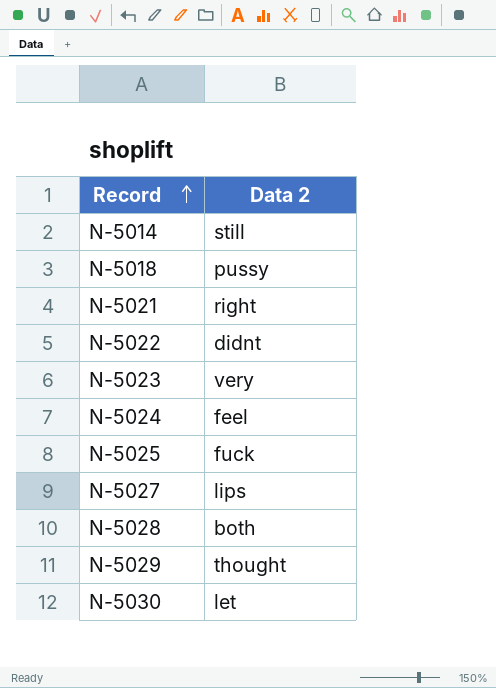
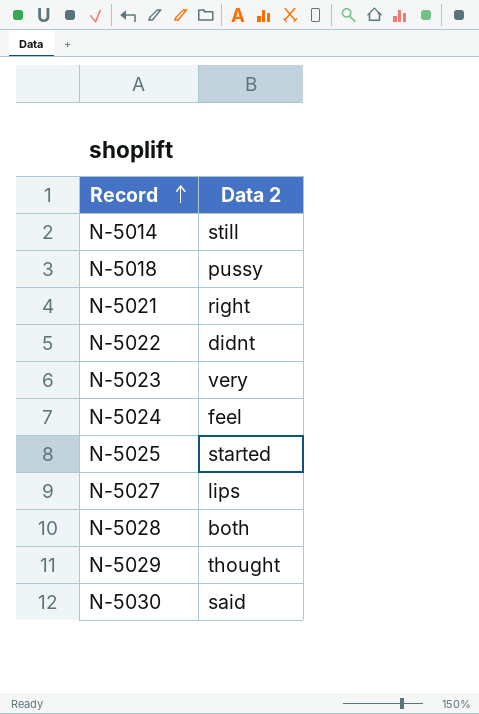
N-5025 | Data 2: fuck -> started
N-5030 | Data 2: let -> said

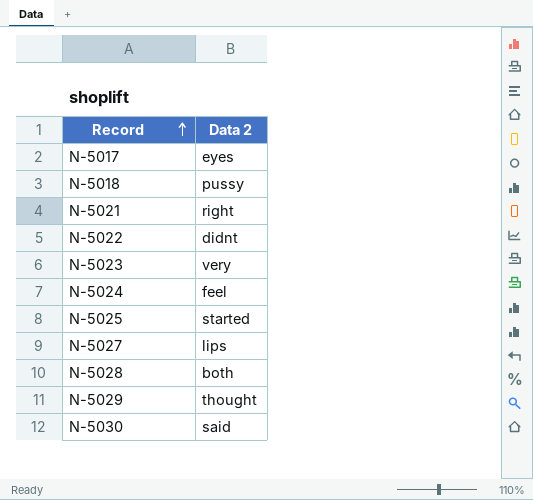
row N-5014: still -> none
row N-5017: none -> eyes

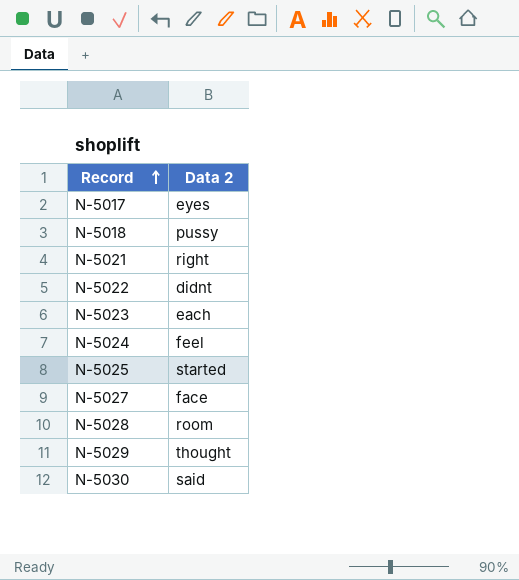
N-5023 | Data 2: very -> each
N-5027 | Data 2: lips -> face
N-5028 | Data 2: both -> room

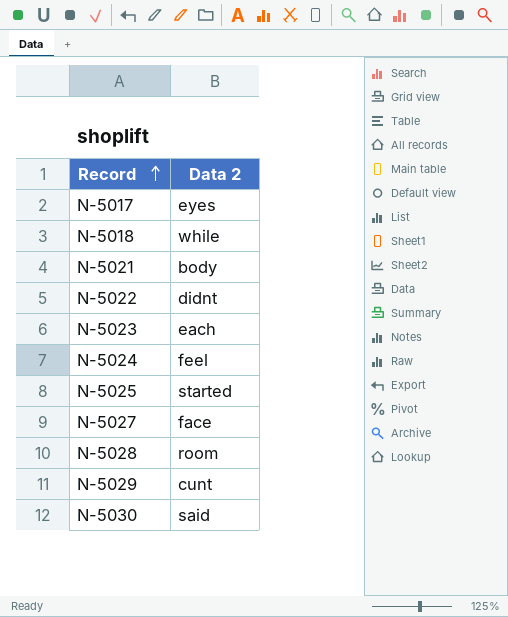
N-5018 | Data 2: pussy -> while
N-5021 | Data 2: right -> body
N-5029 | Data 2: thought -> cunt

